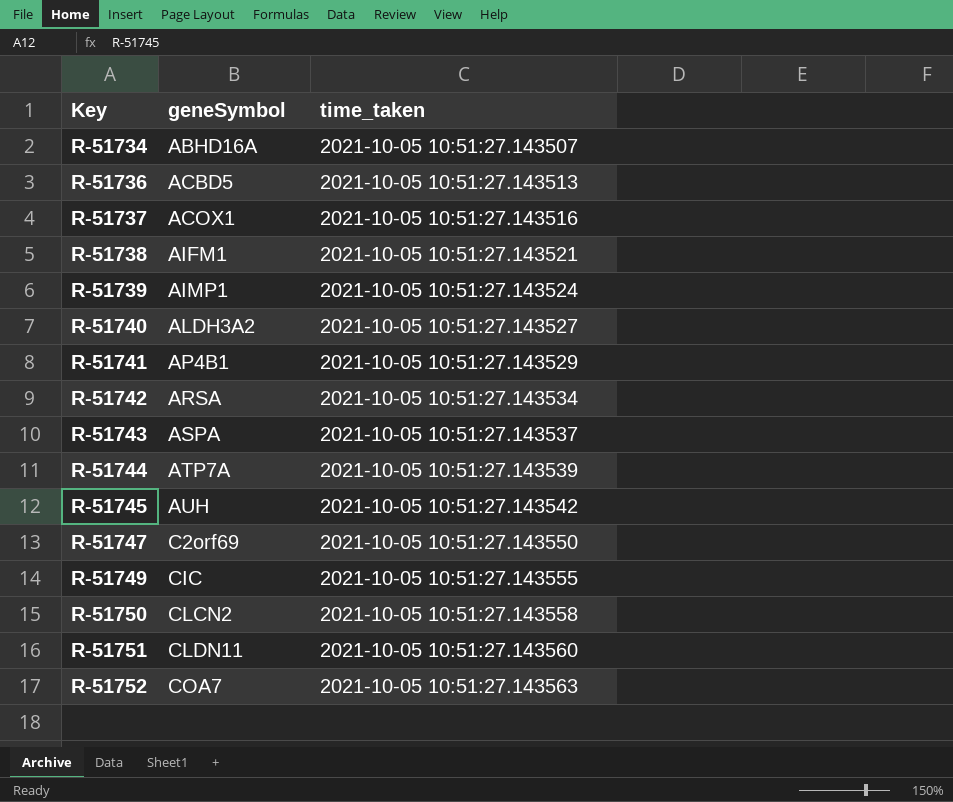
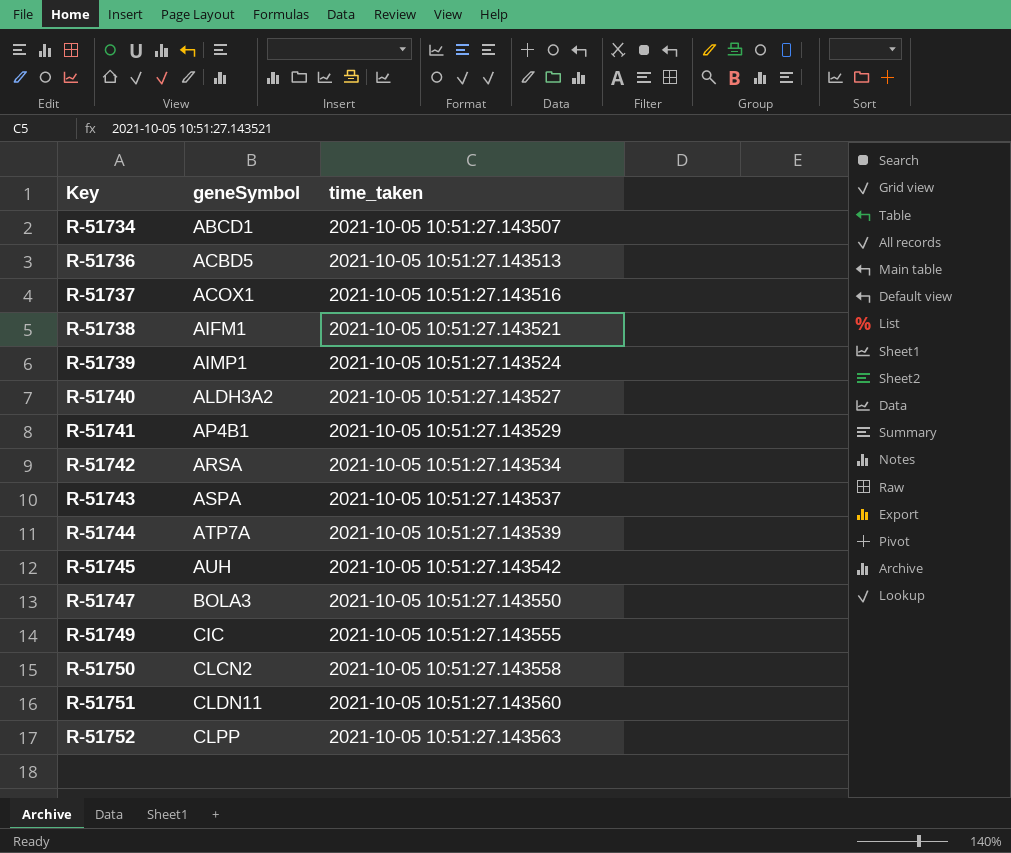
R-51734 | geneSymbol: ABHD16A -> ABCD1
R-51747 | geneSymbol: C2orf69 -> BOLA3
R-51752 | geneSymbol: COA7 -> CLPP

